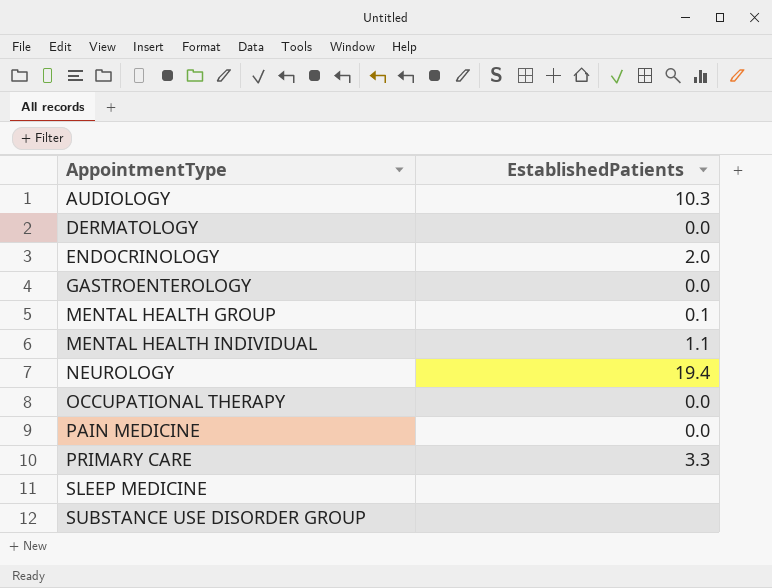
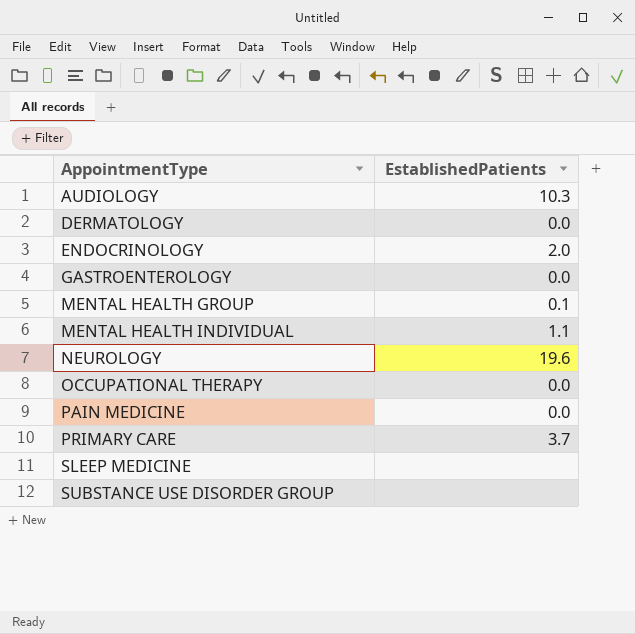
NEUROLOGY | EstablishedPatients: 19.4 -> 19.6
PRIMARY CARE | EstablishedPatients: 3.3 -> 3.7

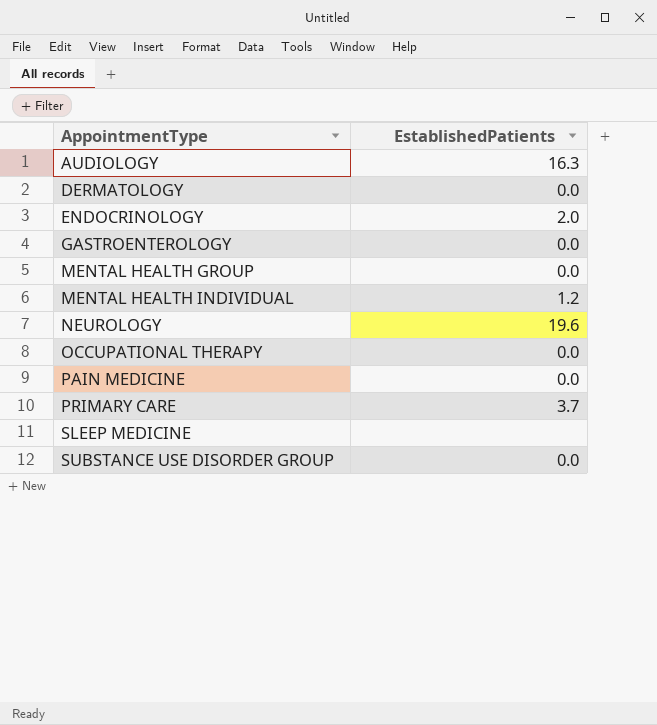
AUDIOLOGY | EstablishedPatients: 10.3 -> 16.3
MENTAL HEALTH GROUP | EstablishedPatients: 0.1 -> 0.0
MENTAL HEALTH INDIVIDUAL | EstablishedPatients: 1.1 -> 1.2
SUBSTANCE USE DISORDER GROUP | EstablishedPatients: none -> 0.0

